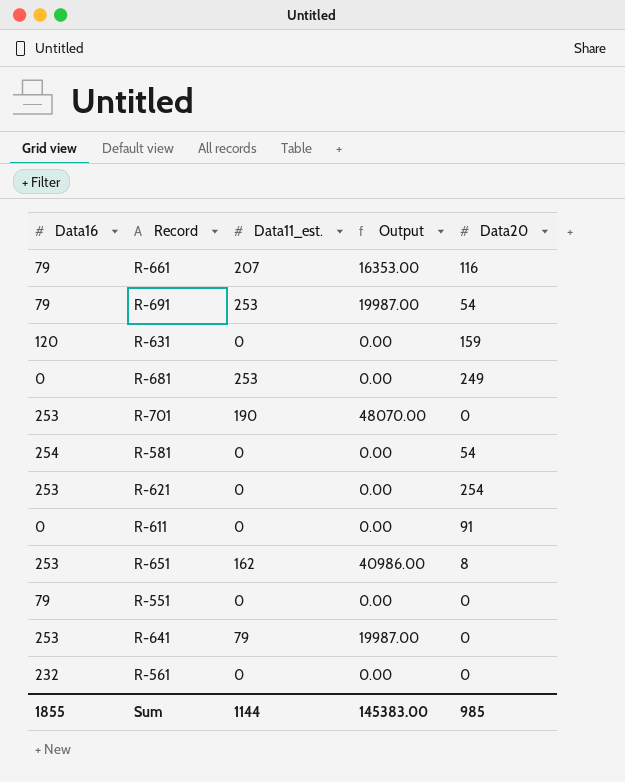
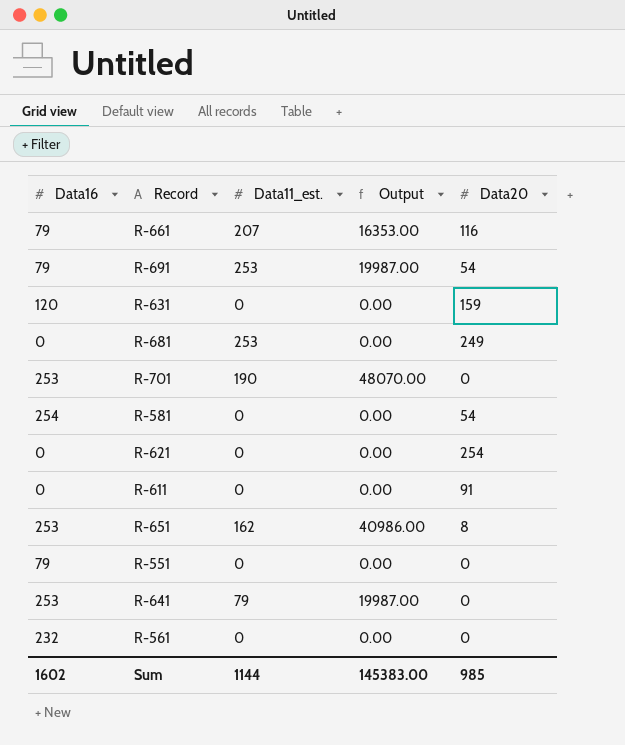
R-621 | Data16: 253 -> 0
Sum | Data16: 1855 -> 1602

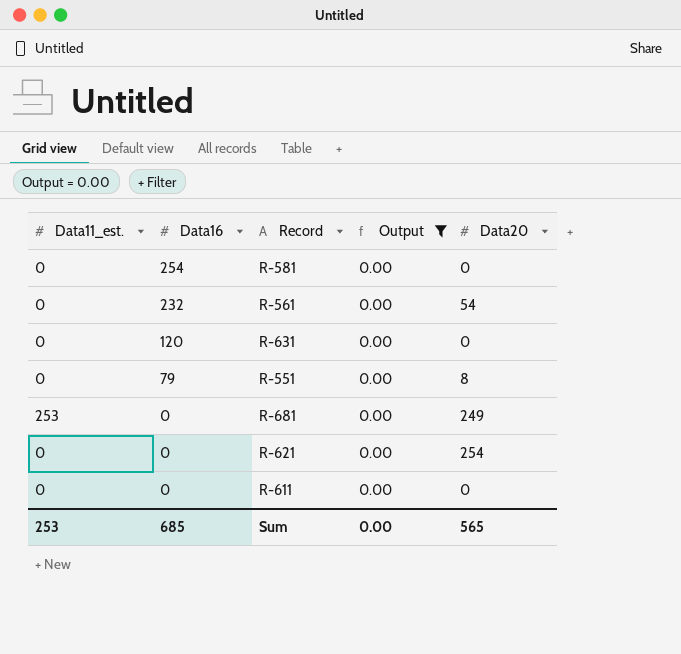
filter: none -> Output = 0.00
row order: none -> Data16 descending
column Data11_est. | position: 3 -> 1
R-581 | Data20: 54 -> 0
R-561 | Data20: 0 -> 54
R-631 | Data20: 159 -> 0
R-551 | Data20: 0 -> 8
R-611 | Data20: 91 -> 0
Sum | Data11_est.: 1144 -> 253
Sum | Data16: 1602 -> 685
Sum | Output: 145383.00 -> 0.00
Sum | Data20: 985 -> 565

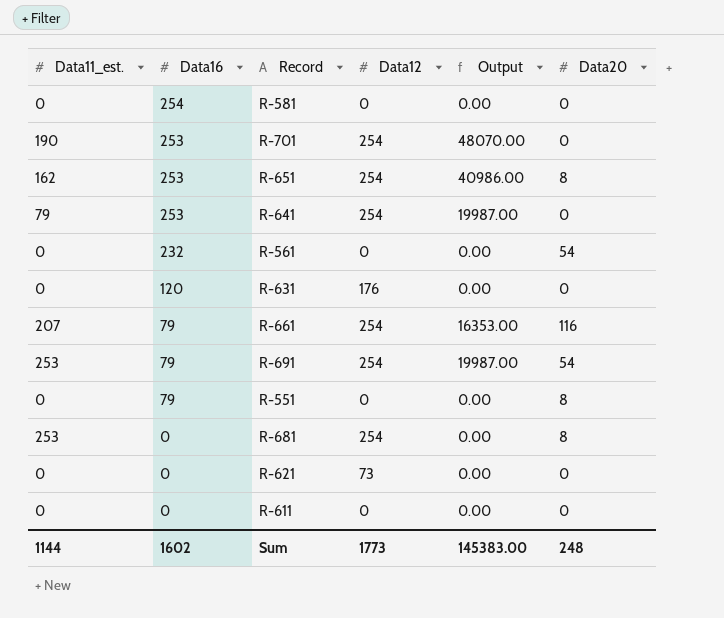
filter: Output = 0.00 -> none
column Data12 | position: none -> 4
R-681 | Data20: 249 -> 8
R-621 | Data20: 254 -> 0
Sum | Data11_est.: 253 -> 1144
Sum | Data16: 685 -> 1602
Sum | Output: 0.00 -> 145383.00
Sum | Data20: 565 -> 248

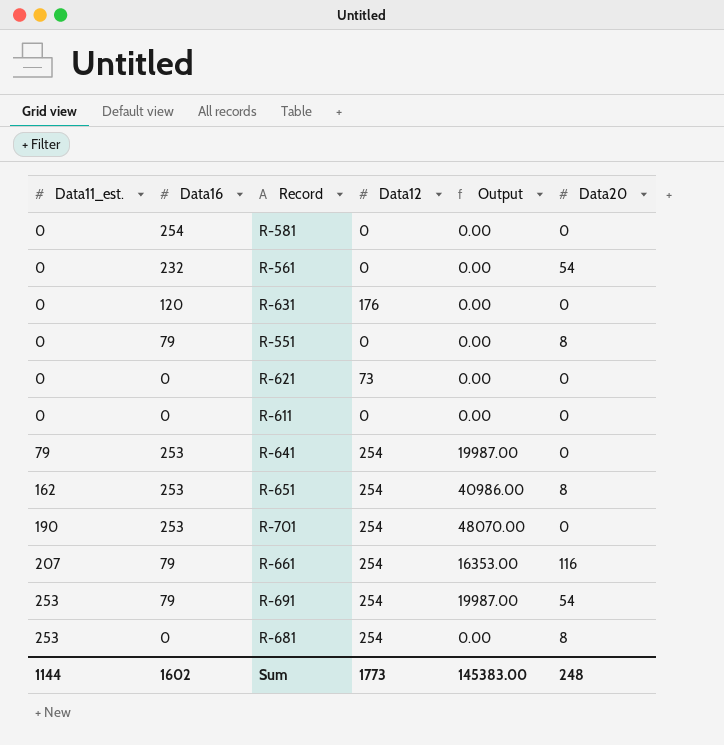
row order: Data16 descending -> Data11_est. ascending

